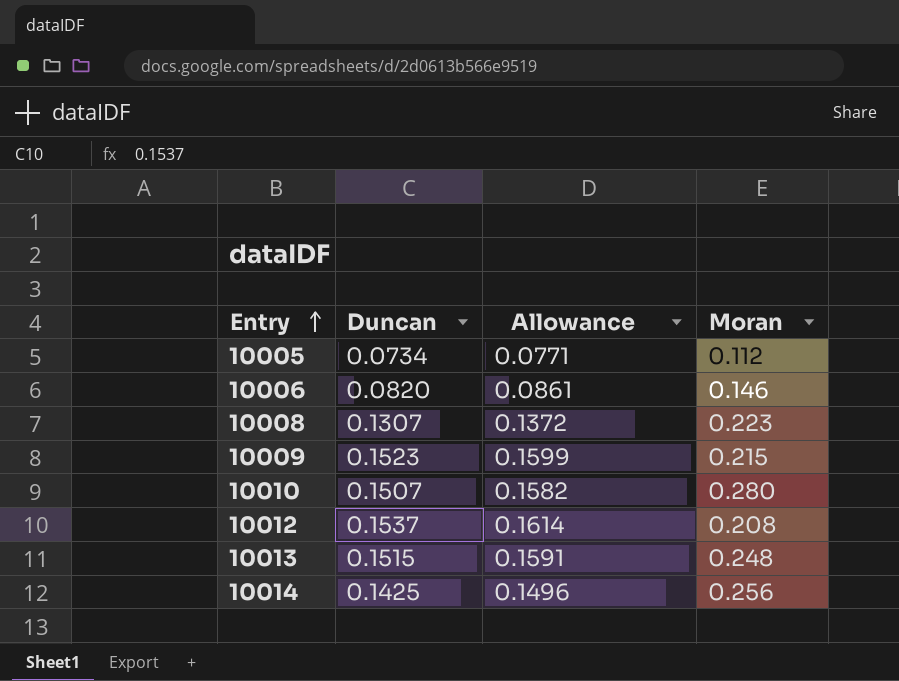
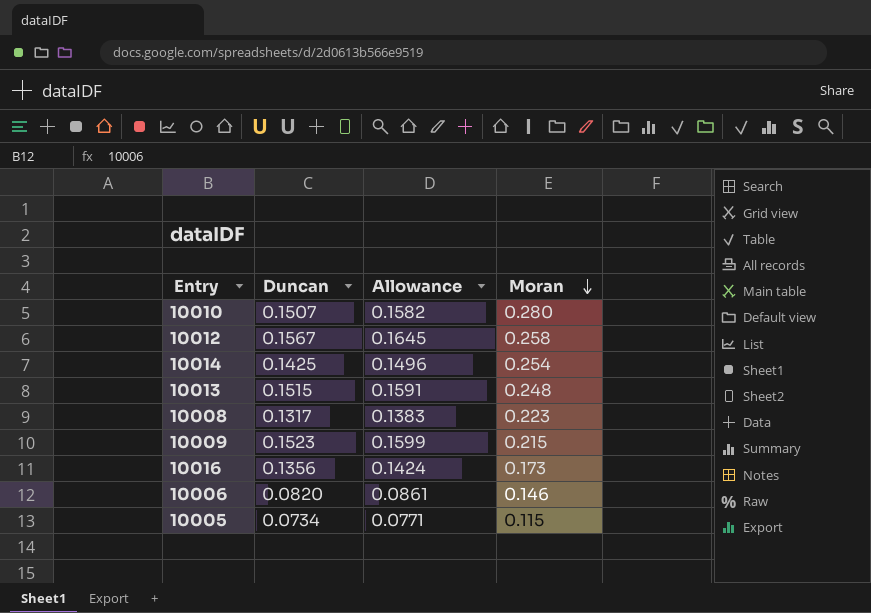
row order: Entry ascending -> Moran descending
10012 | Duncan: 0.1537 -> 0.1567
10012 | Allowance: 0.1614 -> 0.1645
10012 | Moran: 0.208 -> 0.258
10014 | Moran: 0.256 -> 0.254
10008 | Duncan: 0.1307 -> 0.1317
10008 | Allowance: 0.1372 -> 0.1383
row 10016: none -> 0.1356 | 0.1424 | 0.173
10005 | Moran: 0.112 -> 0.115

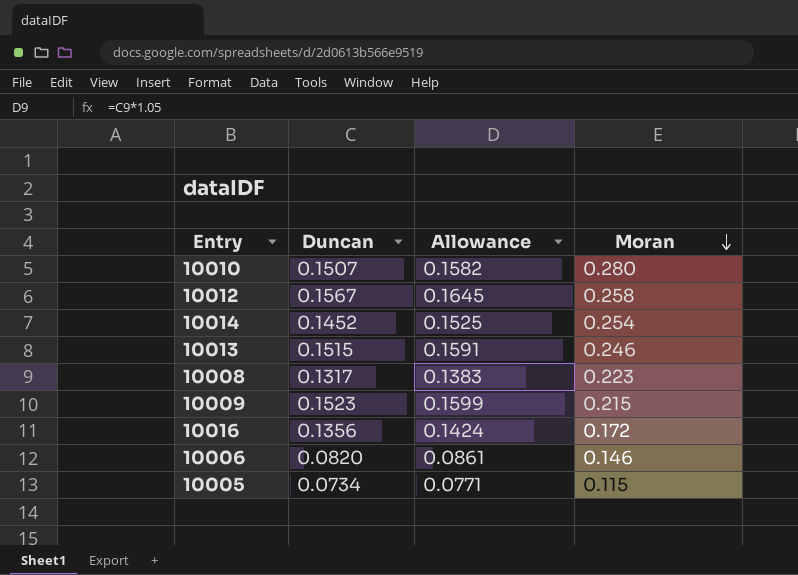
10014 | Duncan: 0.1425 -> 0.1452
10014 | Allowance: 0.1496 -> 0.1525
10013 | Moran: 0.248 -> 0.246
10016 | Moran: 0.173 -> 0.172

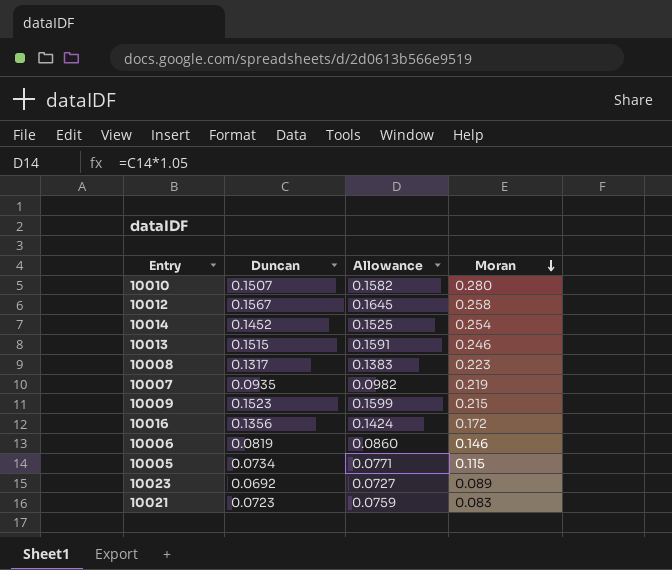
row 10007: none -> 0.0935 | 0.0982 | 0.219
10006 | Duncan: 0.0820 -> 0.0819
10006 | Allowance: 0.0861 -> 0.0860
row 10023: none -> 0.0692 | 0.0727 | 0.089
row 10021: none -> 0.0723 | 0.0759 | 0.083

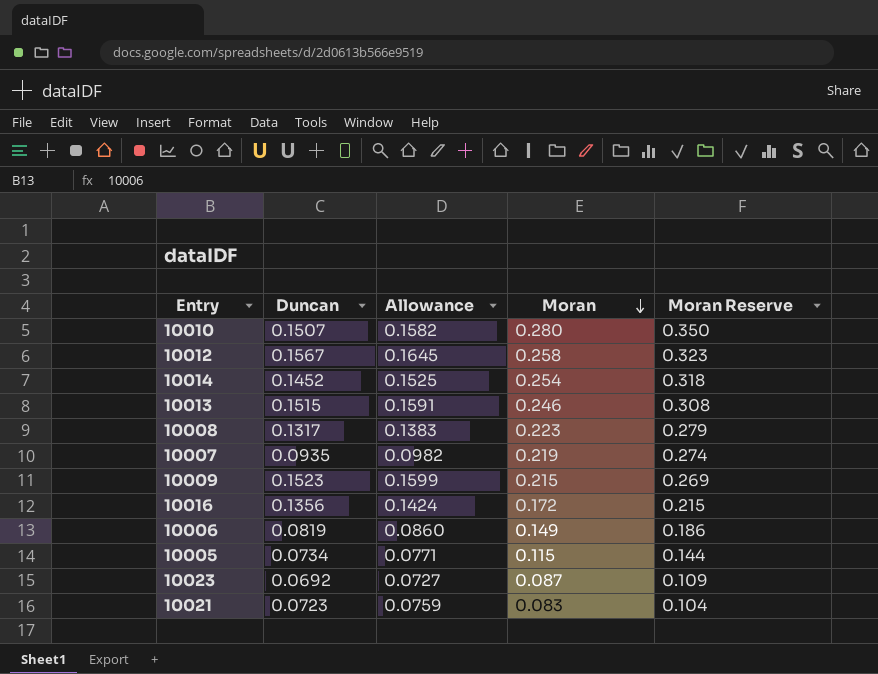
column Moran Reserve | formula: none -> [Moran] * 1.25
10006 | Moran: 0.146 -> 0.149
10023 | Moran: 0.089 -> 0.087

